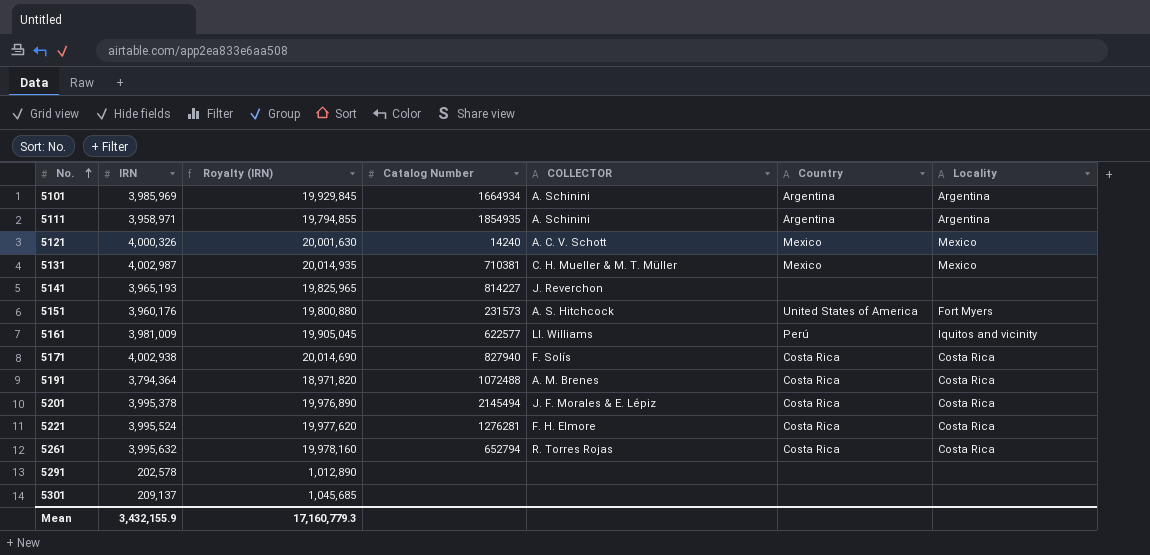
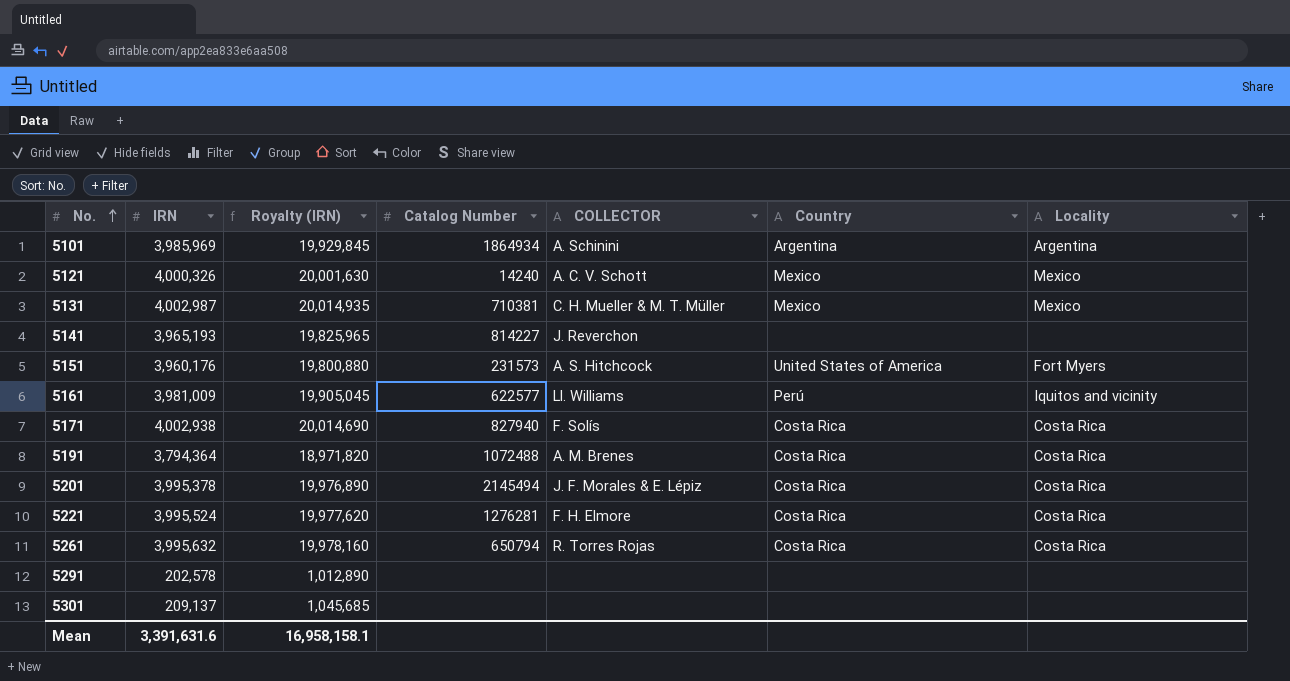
row 5111: 3,958,971 | 19,794,855 | 1854935 | A. Schinini | Argentina | Argentina -> none
5101 | Catalog Number: 1664934 -> 1864934
5261 | Catalog Number: 652794 -> 650794
Mean | IRN: 3,432,155.9 -> 3,391,631.6
Mean | Royalty (IRN): 17,160,779.3 -> 16,958,158.1

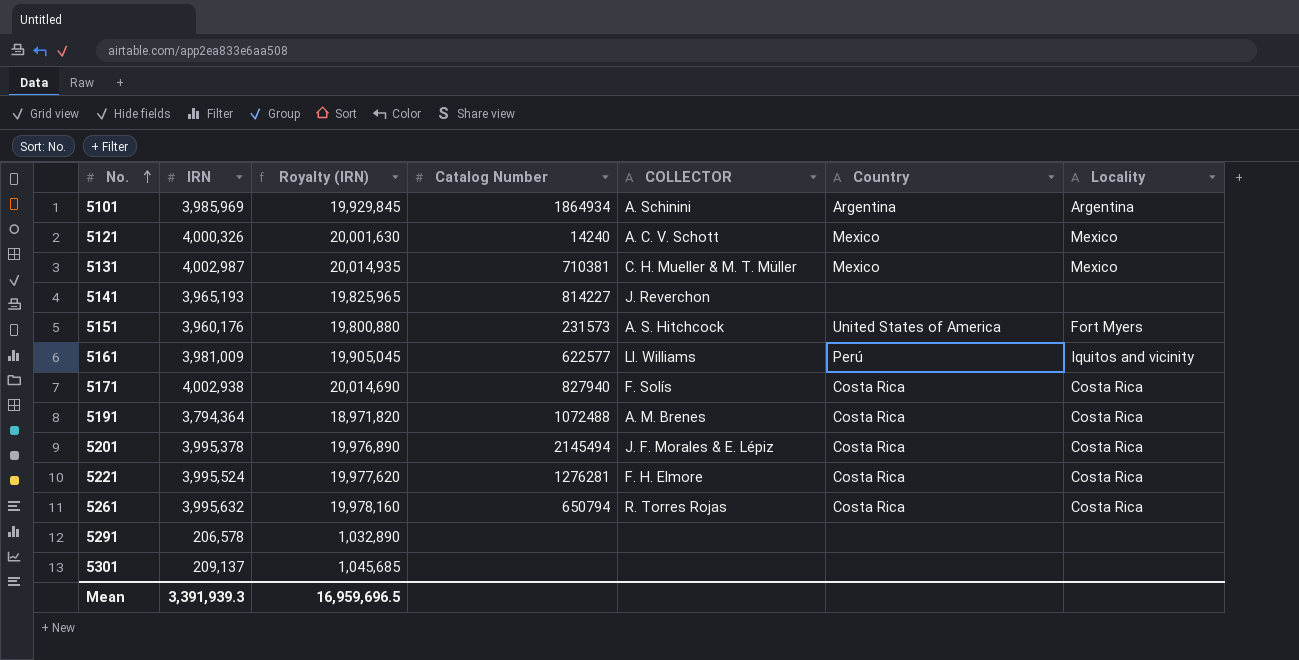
5291 | IRN: 202,578 -> 206,578
5291 | Royalty (IRN): 1,012,890 -> 1,032,890
Mean | IRN: 3,391,631.6 -> 3,391,939.3
Mean | Royalty (IRN): 16,958,158.1 -> 16,959,696.5

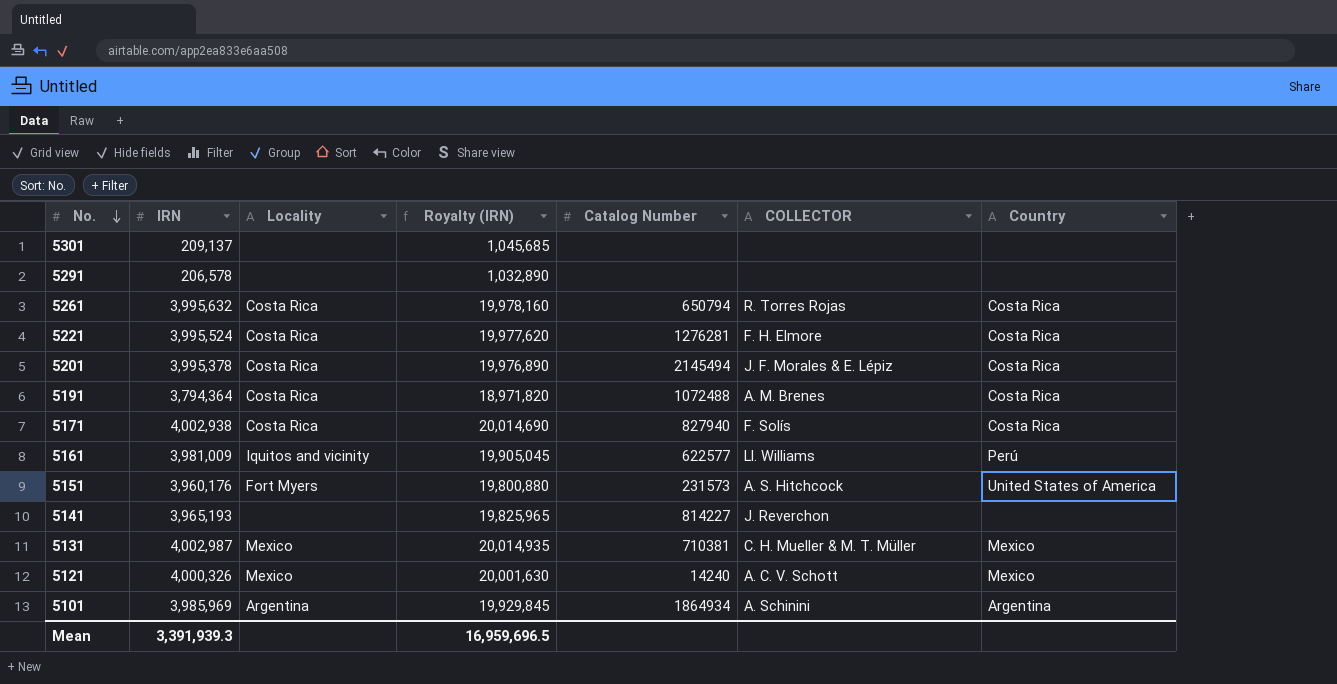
row order: No. ascending -> No. descending
column Locality | position: 7 -> 3

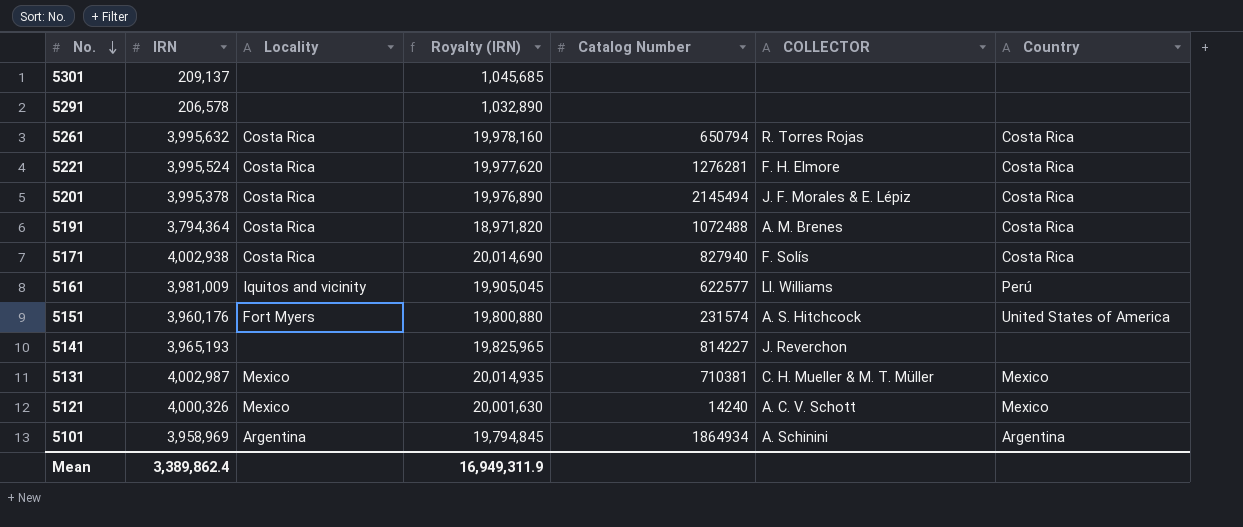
5151 | Catalog Number: 231573 -> 231574
5101 | IRN: 3,985,969 -> 3,958,969
5101 | Royalty (IRN): 19,929,845 -> 19,794,845
Mean | IRN: 3,391,939.3 -> 3,389,862.4
Mean | Royalty (IRN): 16,959,696.5 -> 16,949,311.9

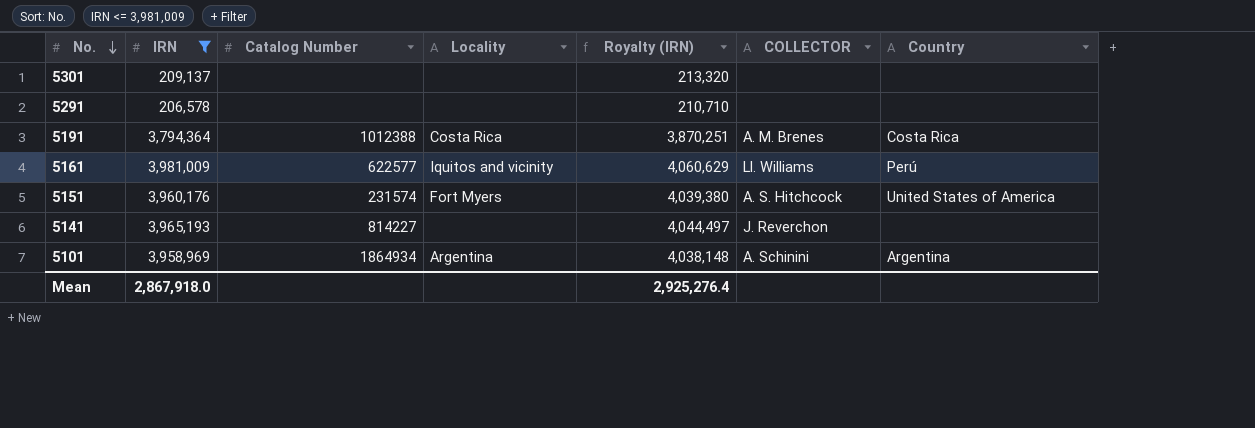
filter: none -> IRN <= 3,981,009
column Catalog Number | position: 5 -> 3
column Royalty (IRN) | formula: [IRN] * 5 -> [IRN] * 1.02
5191 | Catalog Number: 1072488 -> 1012388
Mean | IRN: 3,389,862.4 -> 2,867,918.0
Mean | Royalty (IRN): 16,949,311.9 -> 2,925,276.4

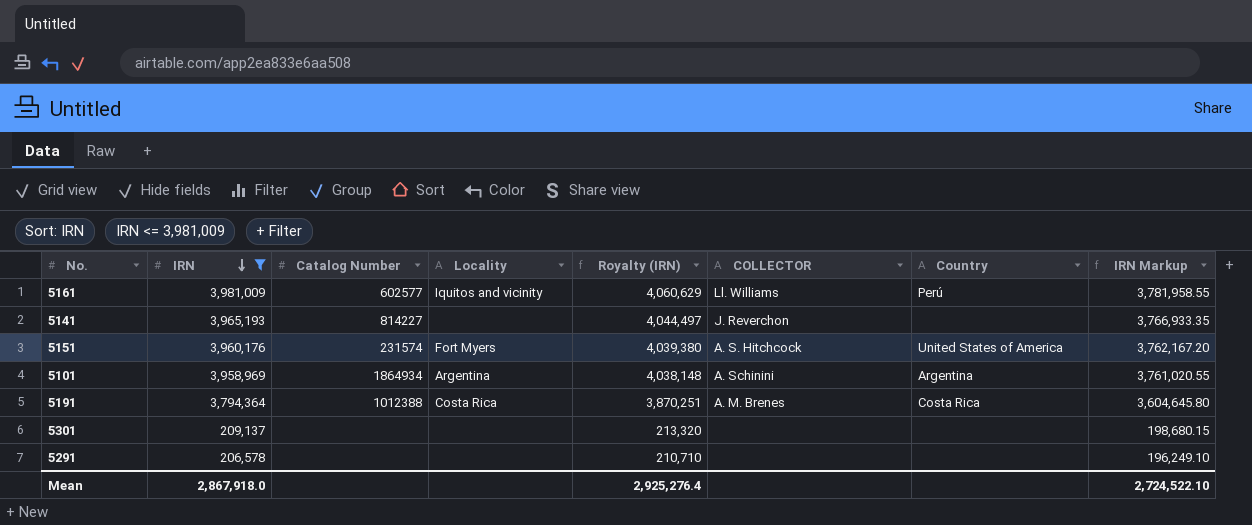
row order: No. descending -> IRN descending
column IRN Markup | formula: none -> [IRN] * 0.95
5161 | Catalog Number: 622577 -> 602577

